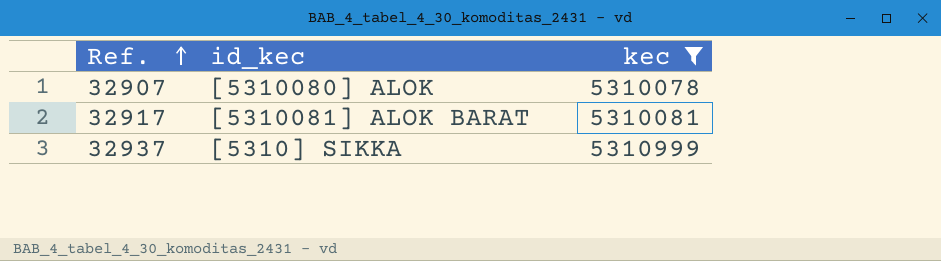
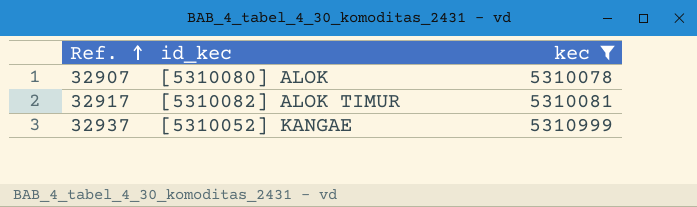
32917 | id_kec: [5310081] ALOK BARAT -> [5310082] ALOK TIMUR
32937 | id_kec: [5310] SIKKA -> [5310052] KANGAE

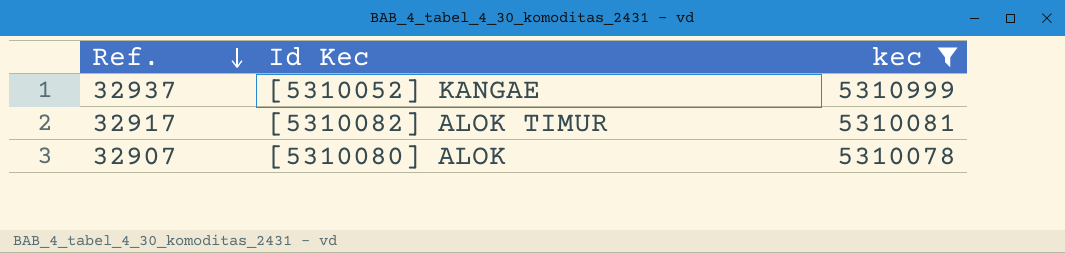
row order: Ref. ascending -> Ref. descending
column name: id_kec -> Id Kec

